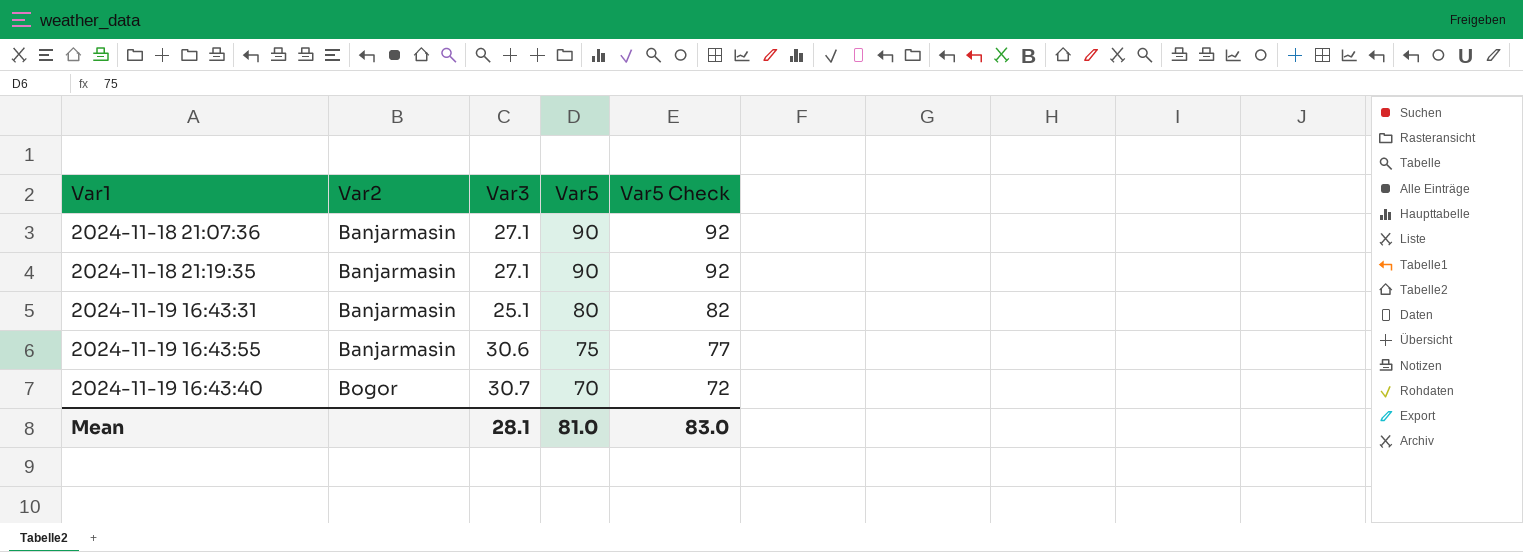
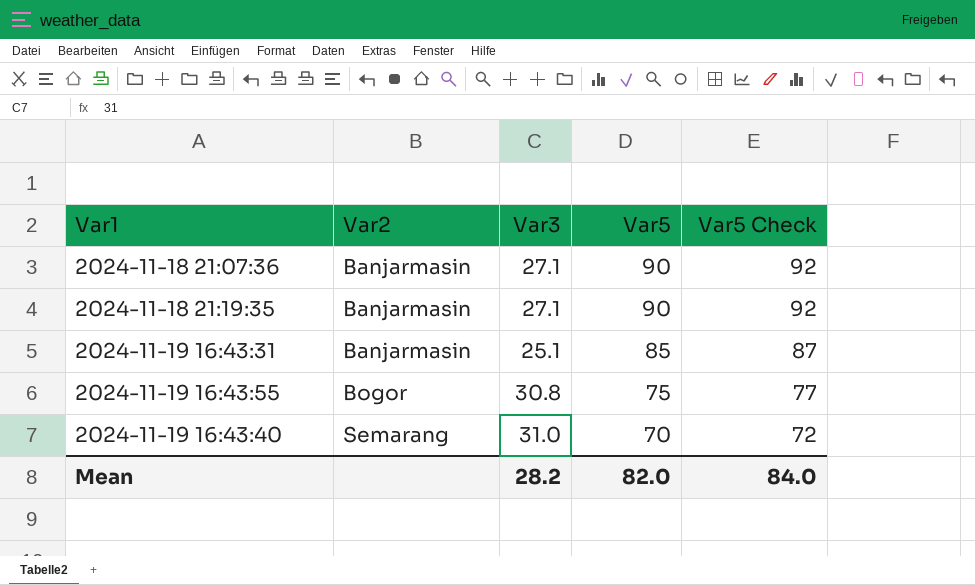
2024-11-19 16:43:31 | Var5: 80 -> 85
2024-11-19 16:43:31 | Var5 Check: 82 -> 87
2024-11-19 16:43:55 | Var2: Banjarmasin -> Bogor
2024-11-19 16:43:55 | Var3: 30.6 -> 30.8
2024-11-19 16:43:40 | Var2: Bogor -> Semarang
2024-11-19 16:43:40 | Var3: 30.7 -> 31.0
Mean | Var3: 28.1 -> 28.2
Mean | Var5: 81.0 -> 82.0
Mean | Var5 Check: 83.0 -> 84.0

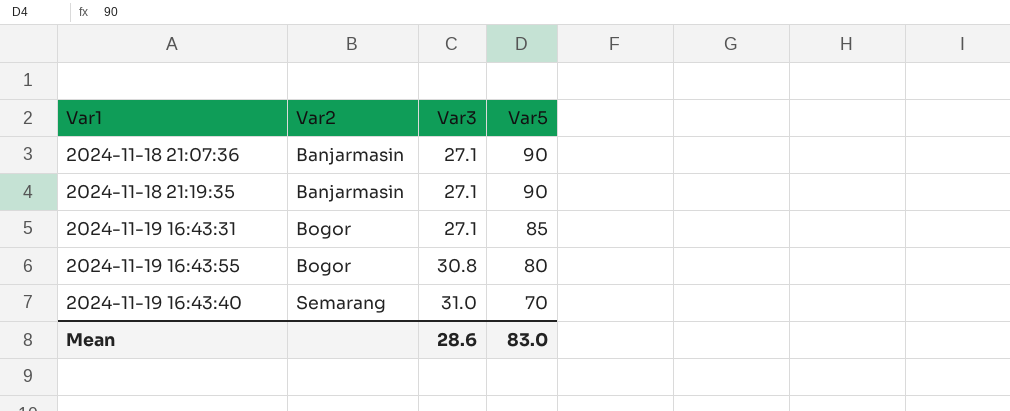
column Var5 Check | formula: [Var5] + 2 -> none
2024-11-19 16:43:31 | Var2: Banjarmasin -> Bogor
2024-11-19 16:43:31 | Var3: 25.1 -> 27.1
2024-11-19 16:43:55 | Var5: 75 -> 80
Mean | Var3: 28.2 -> 28.6
Mean | Var5: 82.0 -> 83.0

